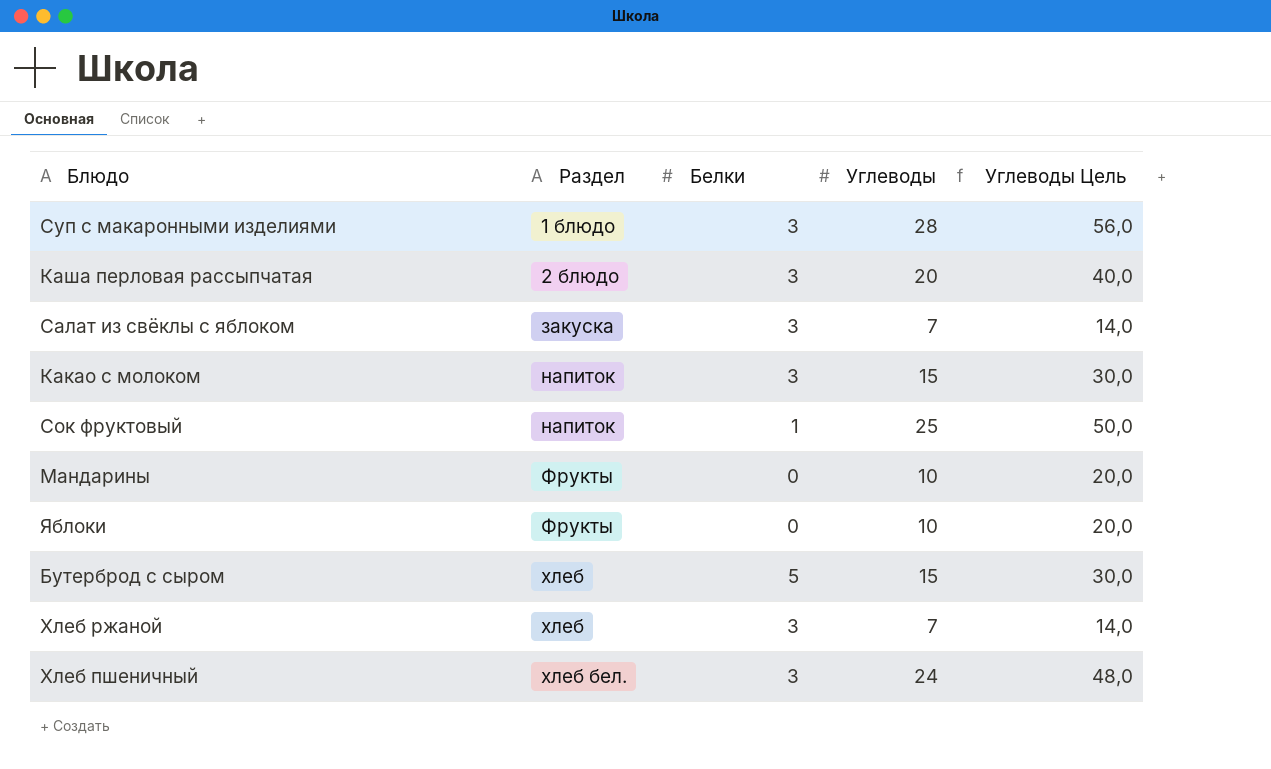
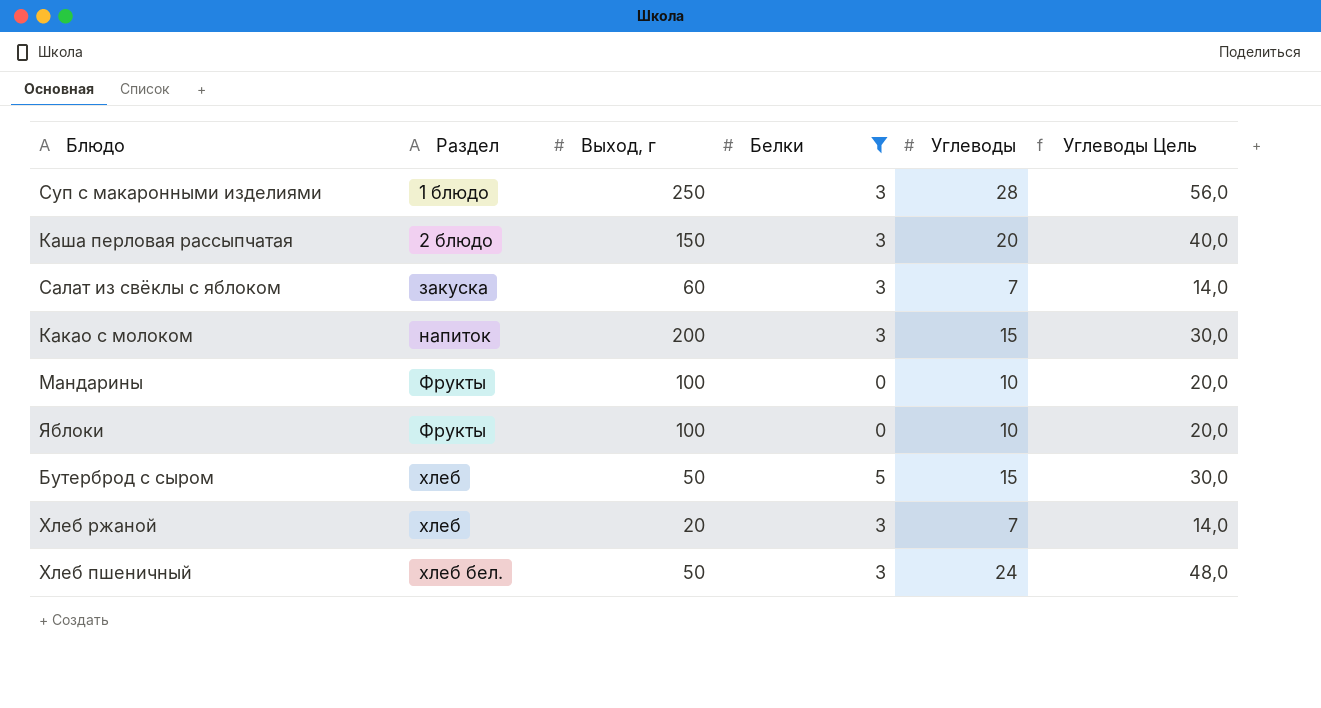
filter: none -> Белки != 1
column Выход, г | position: none -> 3

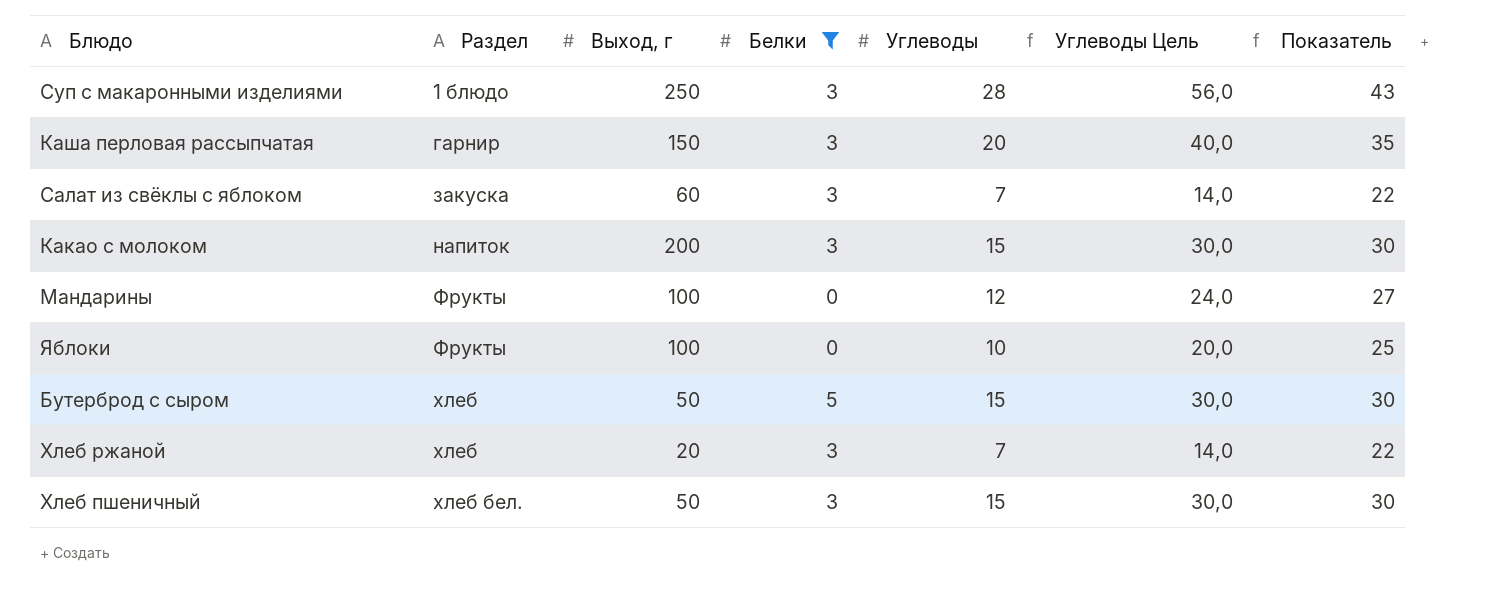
column Показатель | formula: none -> [Углеводы] + 15
Каша перловая рассыпчатая | Раздел: 2 блюдо -> гарнир
Мандарины | Углеводы: 10 -> 12
Мандарины | Углеводы Цель: 20,0 -> 24,0
Хлеб пшеничный | Углеводы: 24 -> 15
Хлеб пшеничный | Углеводы Цель: 48,0 -> 30,0

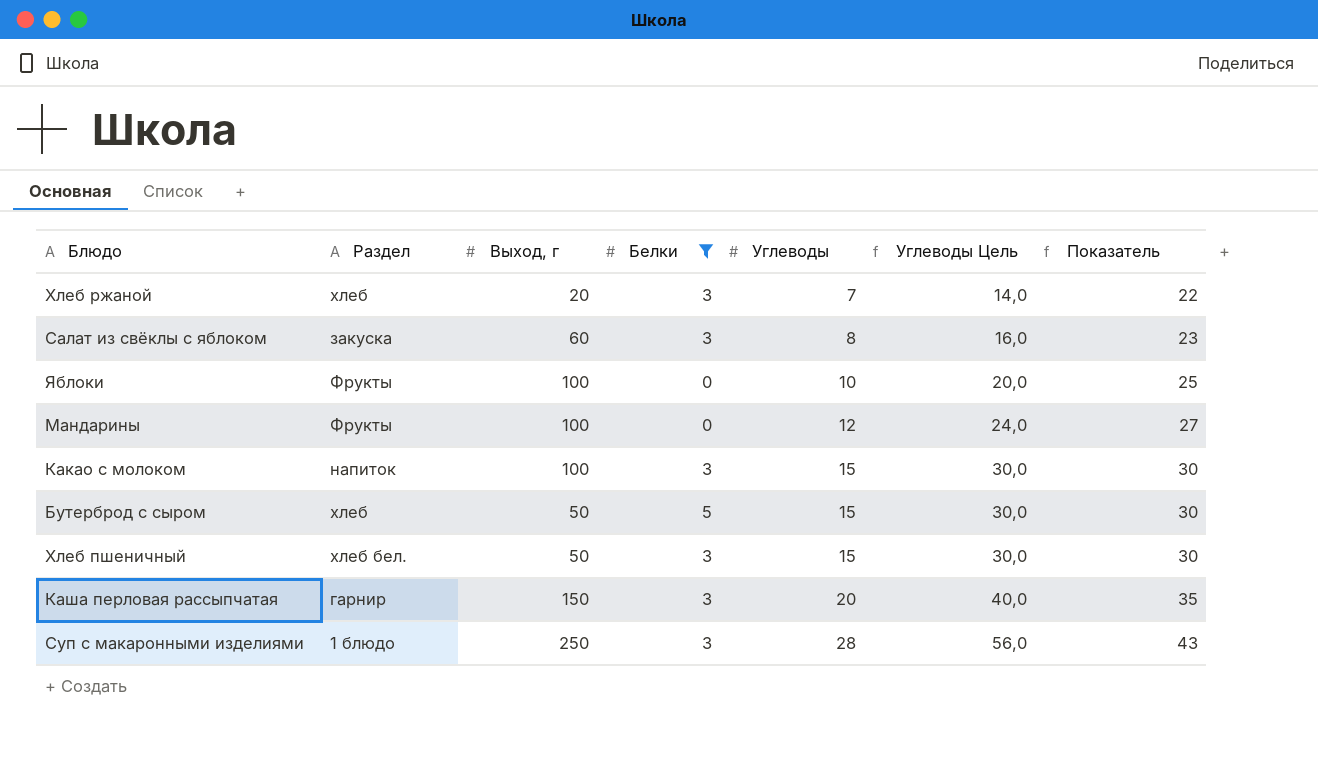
row order: Раздел ascending -> Углеводы ascending
Салат из свёклы с яблоком | Углеводы: 7 -> 8
Салат из свёклы с яблоком | Углеводы Цель: 14,0 -> 16,0
Салат из свёклы с яблоком | Показатель: 22 -> 23
Какао с молоком | Выход, г: 200 -> 100

